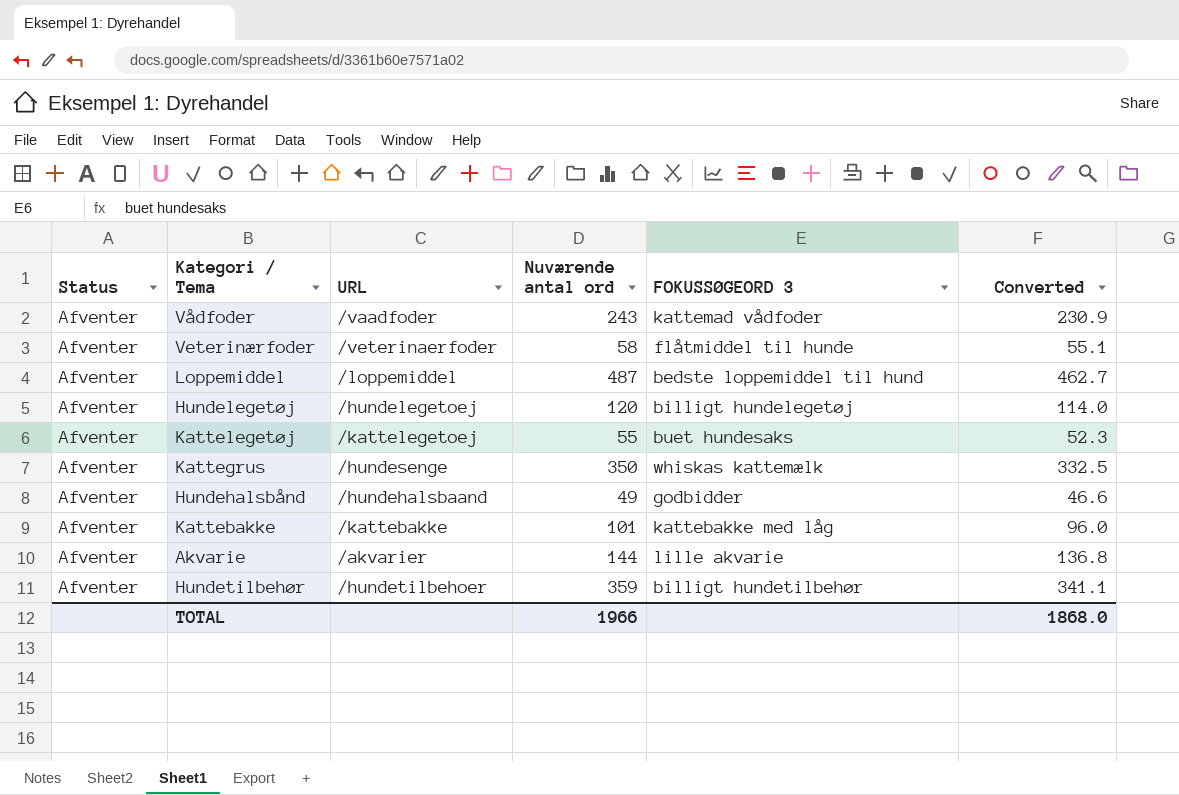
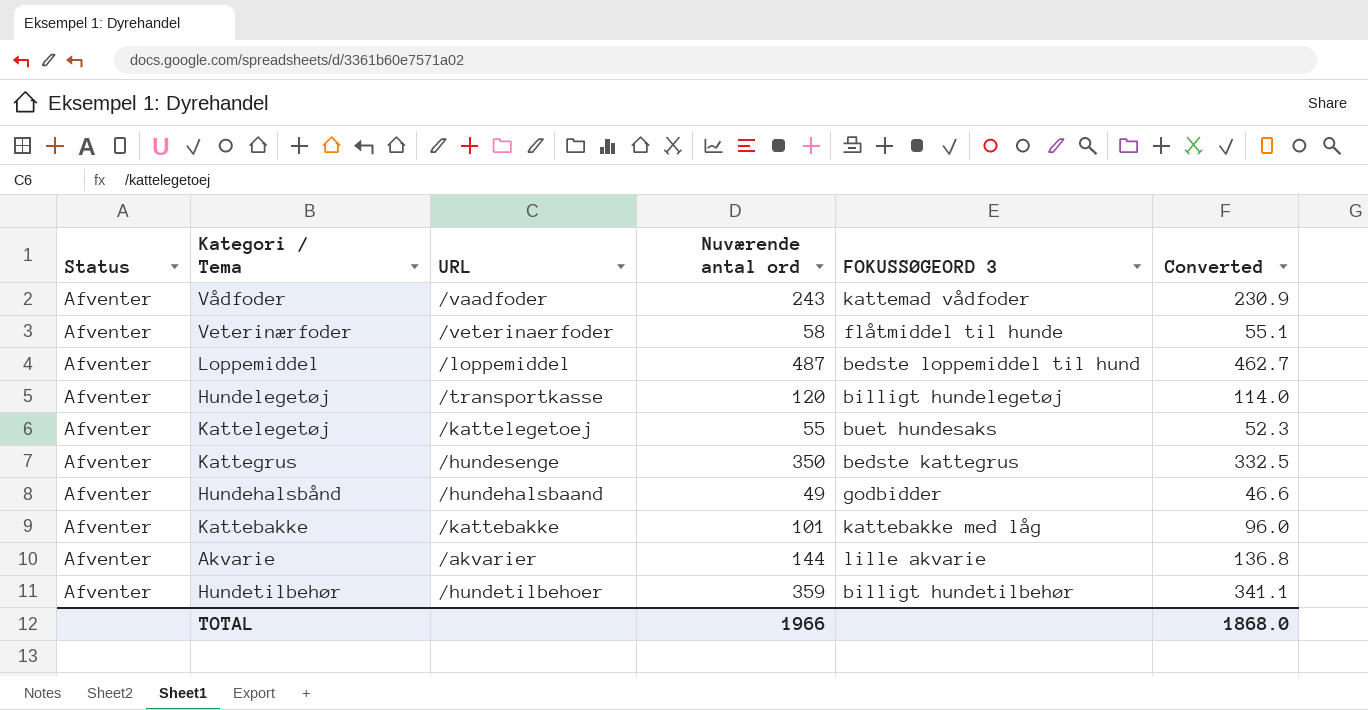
Hundelegetøj | URL: /hundelegetoej -> /transportkasse
Kattegrus | FOKUSSØGEORD 3: whiskas kattemælk -> bedste kattegrus

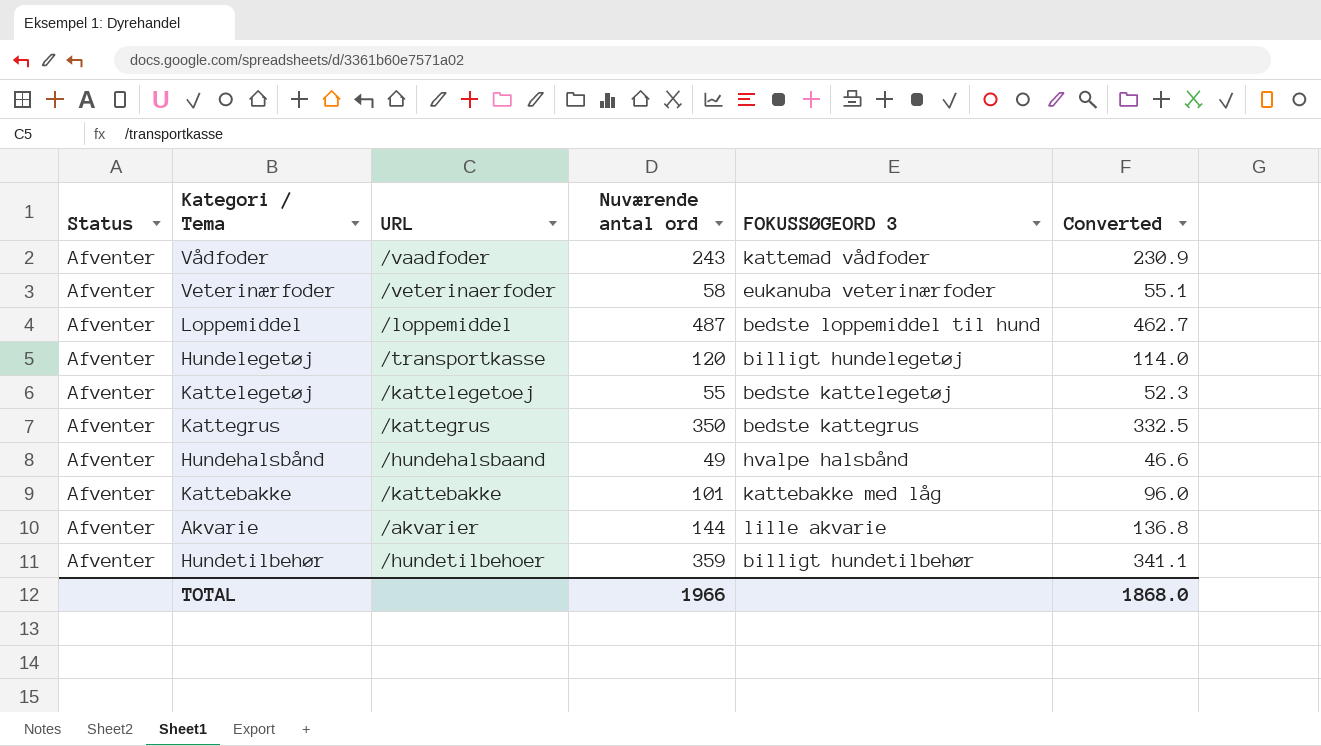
Veterinærfoder | FOKUSSØGEORD 3: flåtmiddel til hunde -> eukanuba veterinærfoder
Kattelegetøj | FOKUSSØGEORD 3: buet hundesaks -> bedste kattelegetøj
Kattegrus | URL: /hundesenge -> /kattegrus
Hundehalsbånd | FOKUSSØGEORD 3: godbidder -> hvalpe halsbånd

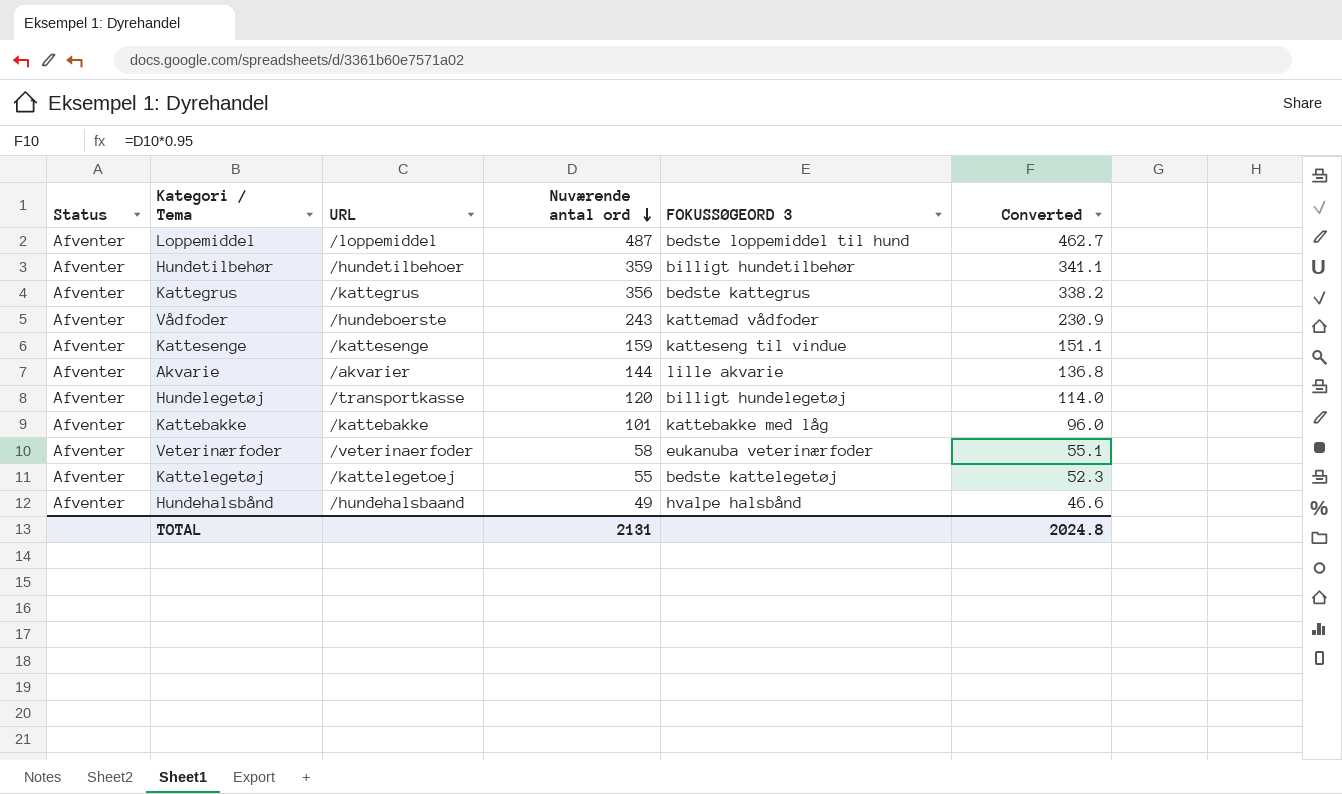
row order: none -> Nuværende antal ord descending
Kattegrus | Nuværende antal ord: 350 -> 356
Kattegrus | Converted: 332.5 -> 338.2
Vådfoder | URL: /vaadfoder -> /hundeboerste
row Kattesenge: none -> Afventer | /kattesenge | 159 | katteseng til vindue | 151.1
TOTAL | Nuværende antal ord: 1966 -> 2131
TOTAL | Converted: 1868.0 -> 2024.8

